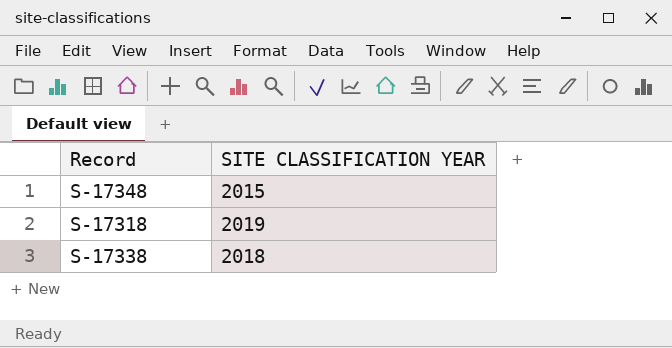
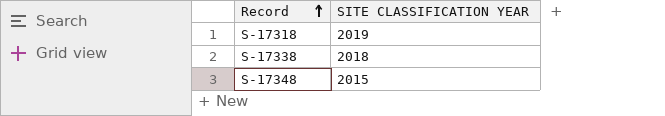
row order: none -> Record ascending

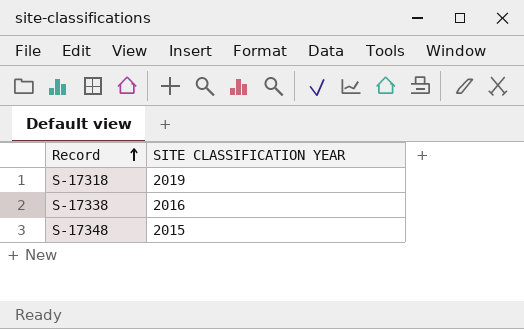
S-17338 | SITE CLASSIFICATION YEAR: 2018 -> 2016

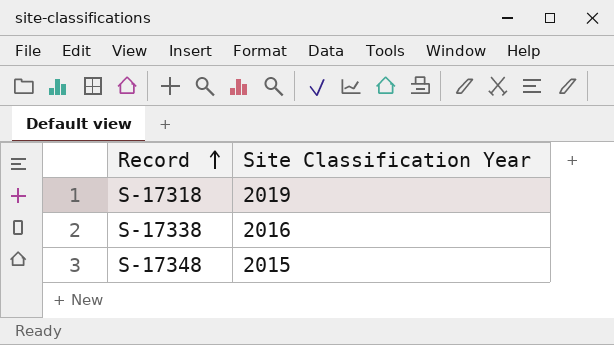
column name: SITE CLASSIFICATION YEAR -> Site Classification Year

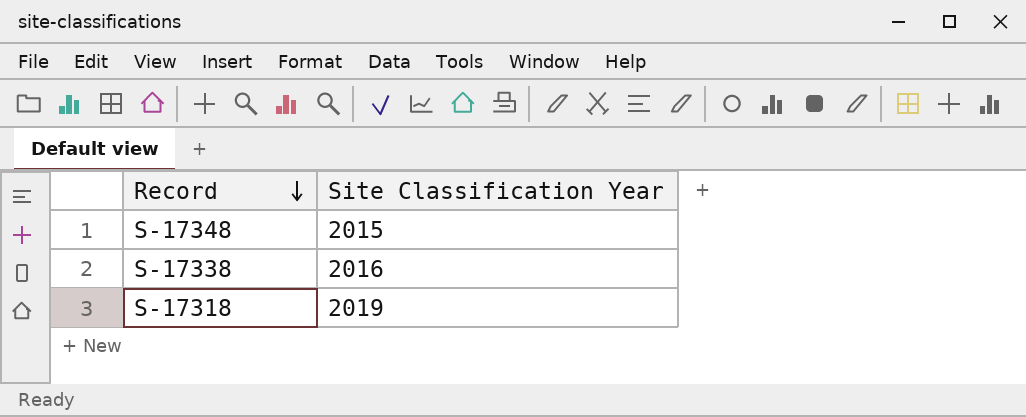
row order: Record ascending -> Record descending

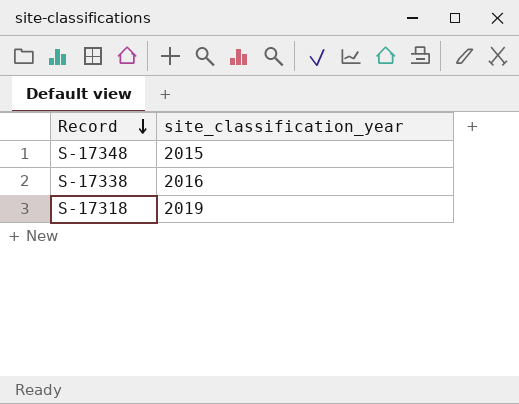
column name: Site Classification Year -> site_classification_year

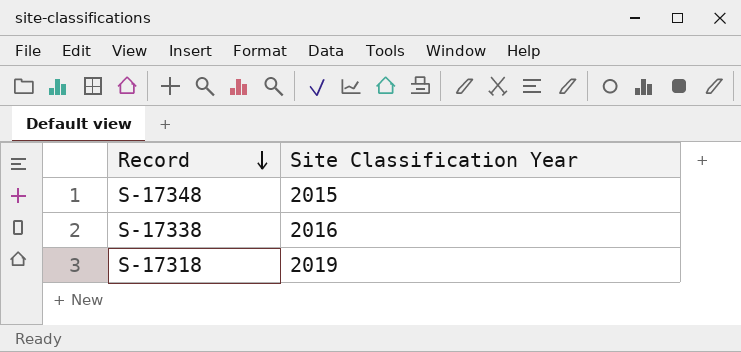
column name: site_classification_year -> Site Classification Year

